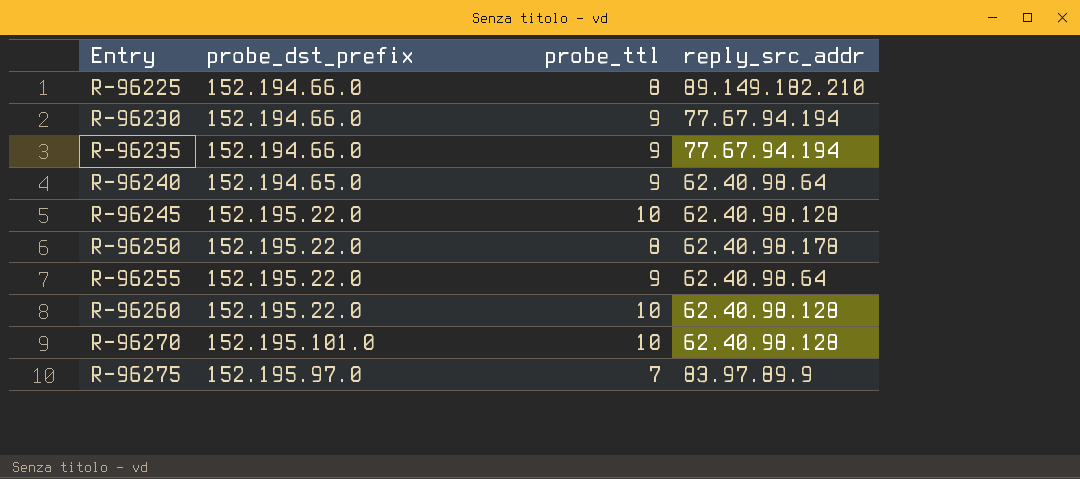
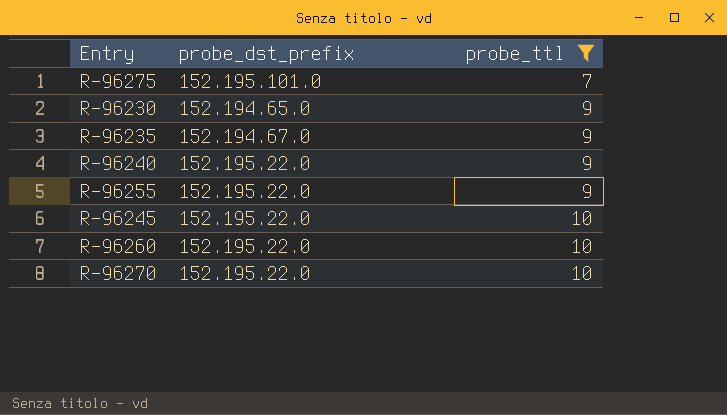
filter: none -> probe_ttl != 8
row order: Entry ascending -> probe_ttl ascending
column reply_src_addr | position: 4 -> none
R-96275 | probe_dst_prefix: 152.195.97.0 -> 152.195.101.0
R-96230 | probe_dst_prefix: 152.194.66.0 -> 152.194.65.0
R-96235 | probe_dst_prefix: 152.194.66.0 -> 152.194.67.0
R-96240 | probe_dst_prefix: 152.194.65.0 -> 152.195.22.0
R-96270 | probe_dst_prefix: 152.195.101.0 -> 152.195.22.0

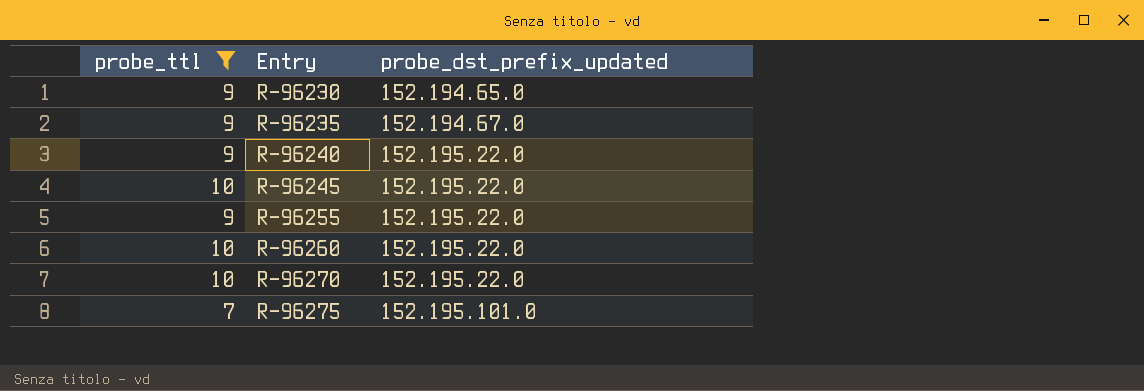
row order: probe_ttl ascending -> Entry ascending
column probe_ttl | position: 3 -> 1
column name: probe_dst_prefix -> probe_dst_prefix_updated

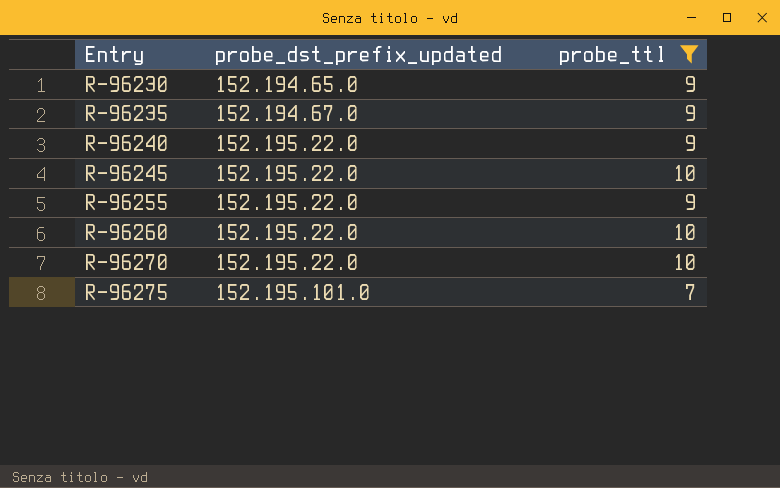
column probe_ttl | position: 1 -> 3

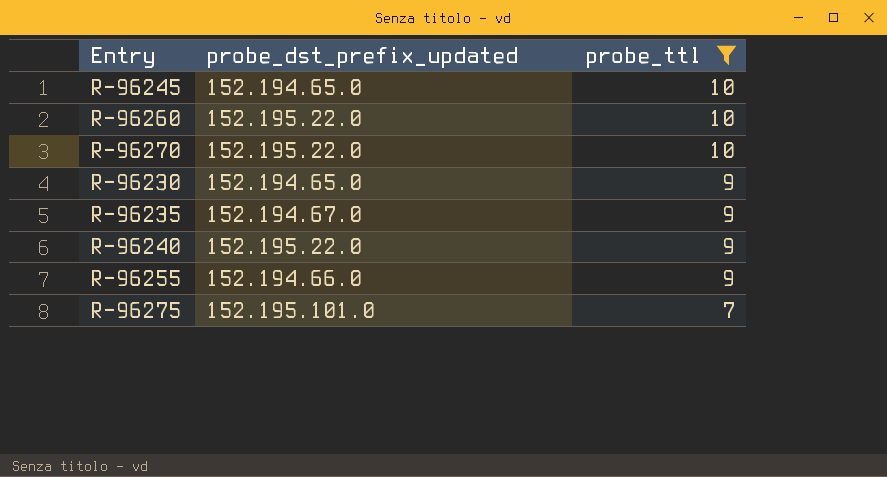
row order: Entry ascending -> probe_ttl descending
R-96245 | probe_dst_prefix_updated: 152.195.22.0 -> 152.194.65.0
R-96255 | probe_dst_prefix_updated: 152.195.22.0 -> 152.194.66.0

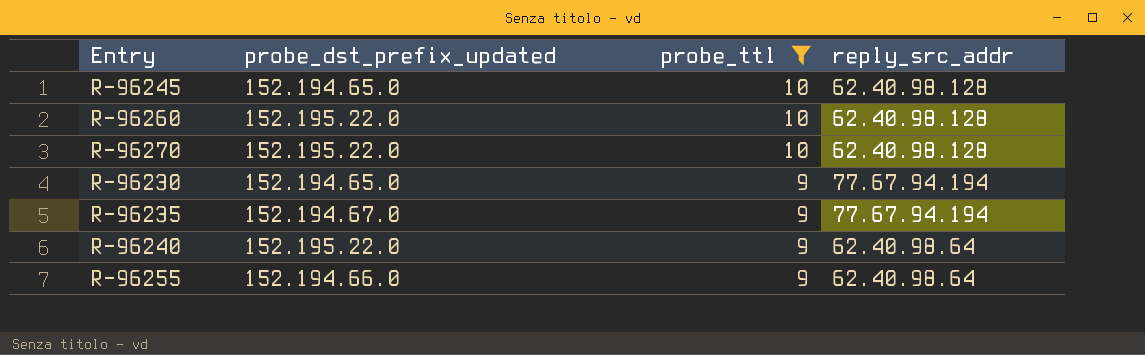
column reply_src_addr | position: none -> 4
row R-96275: 152.195.101.0 | 7 -> none

